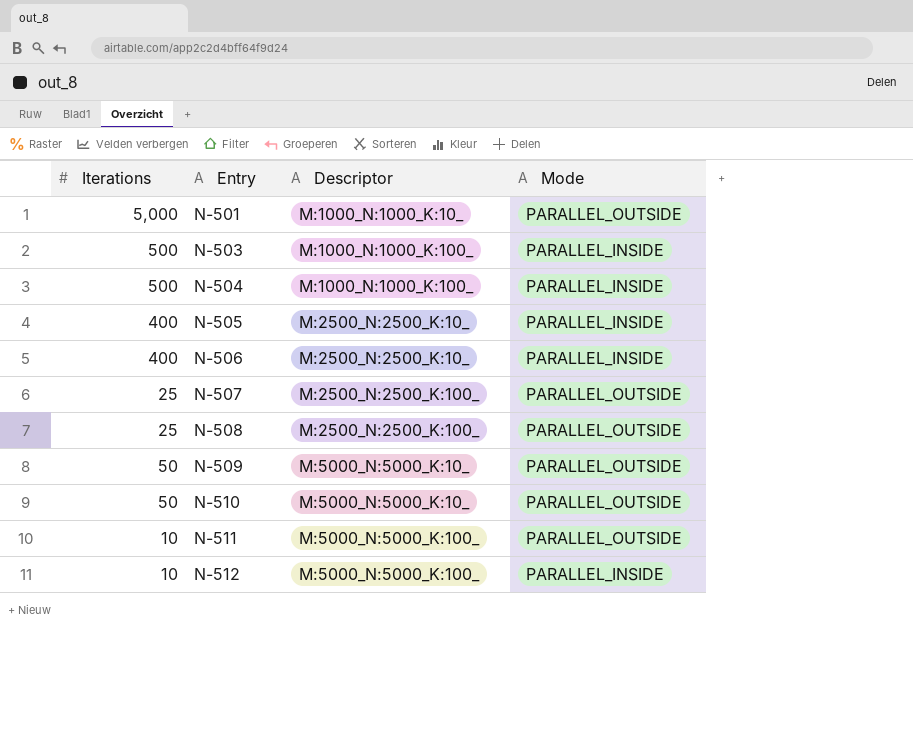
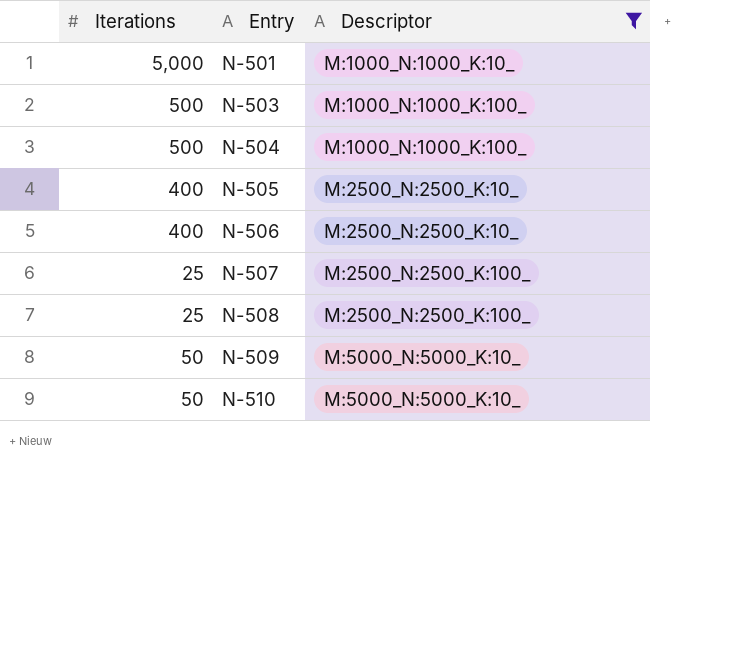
filter: none -> Descriptor != M:5000_N:5000_K:100_
column Mode | position: 4 -> none

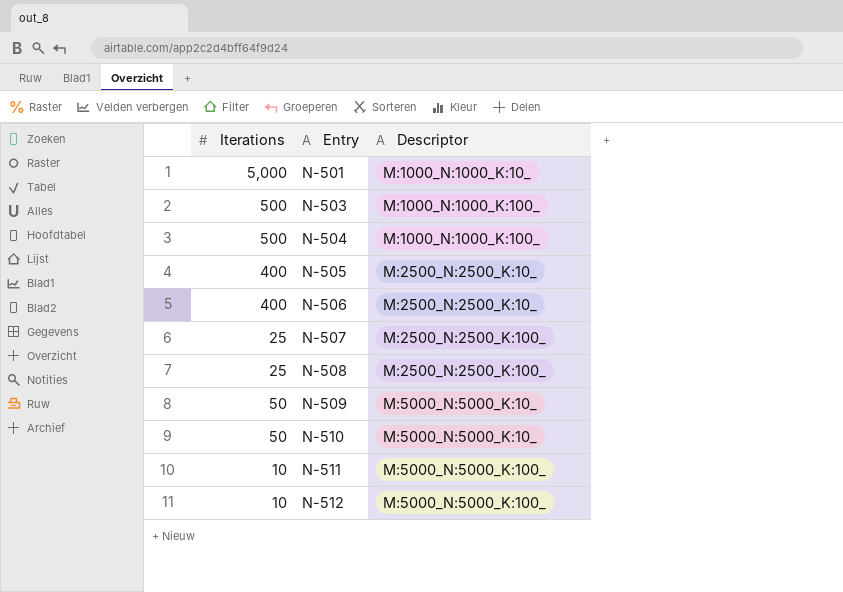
filter: Descriptor != M:5000_N:5000_K:100_ -> none

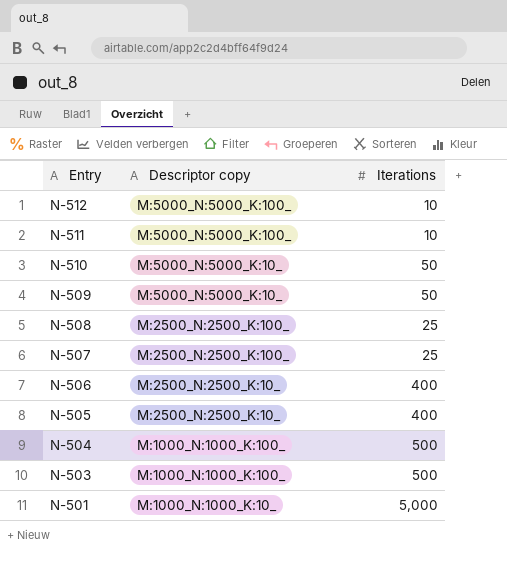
row order: Entry ascending -> Entry descending
column name: Descriptor -> Descriptor copy
column Iterations | position: 1 -> 3

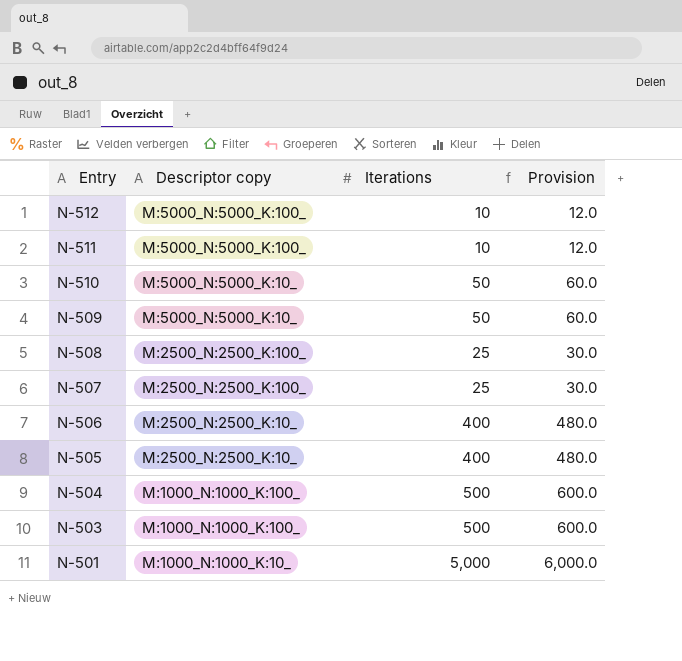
column Provision | formula: none -> [Iterations] * 1.2

